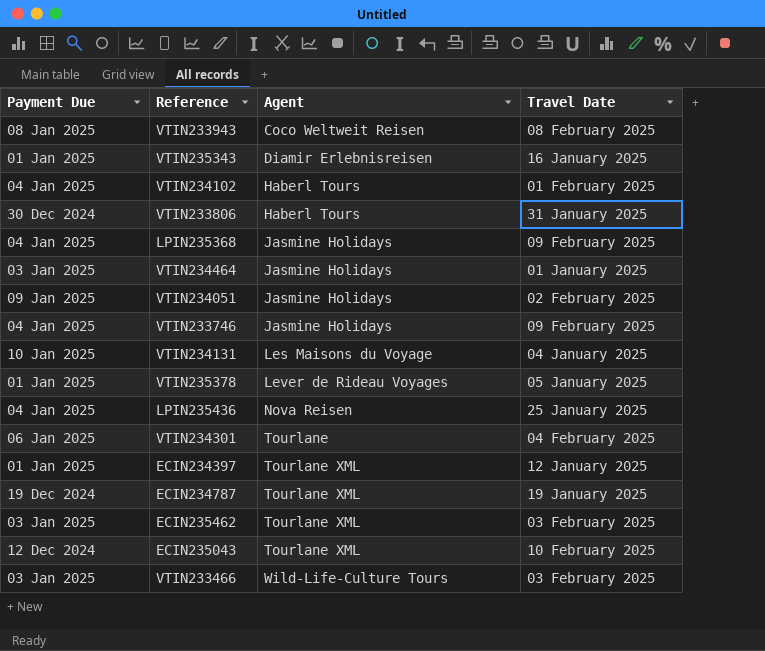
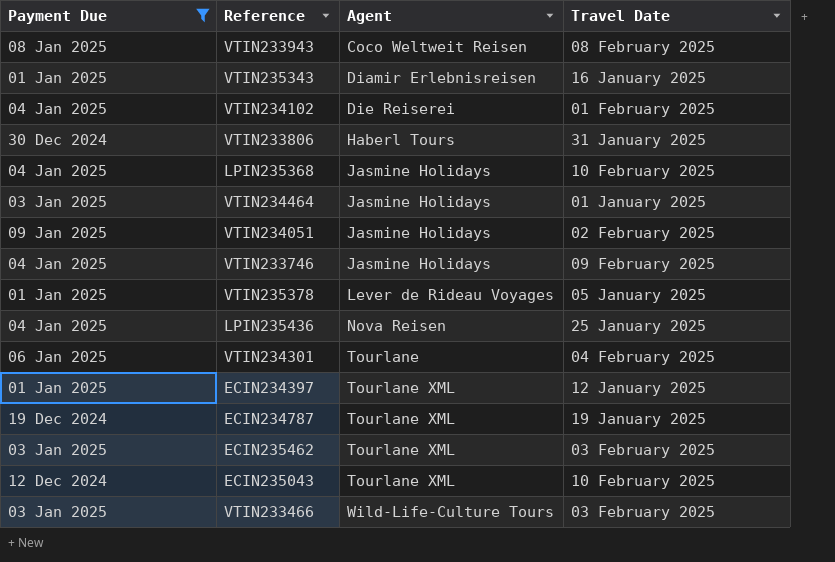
filter: none -> Payment Due != 10 Jan 2025
VTIN234102 | Agent: Haberl Tours -> Die Reiserei
LPIN235368 | Travel Date: 09 February 2025 -> 10 February 2025

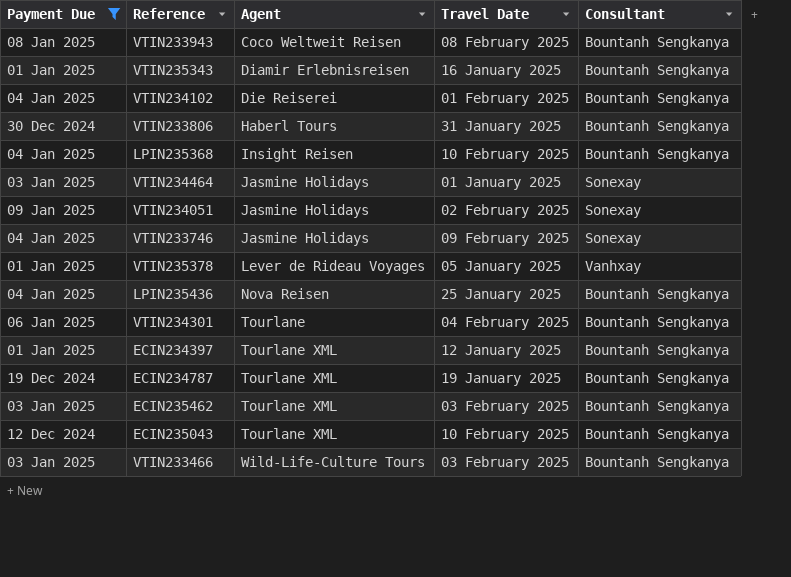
column Consultant | position: none -> 5
LPIN235368 | Agent: Jasmine Holidays -> Insight Reisen

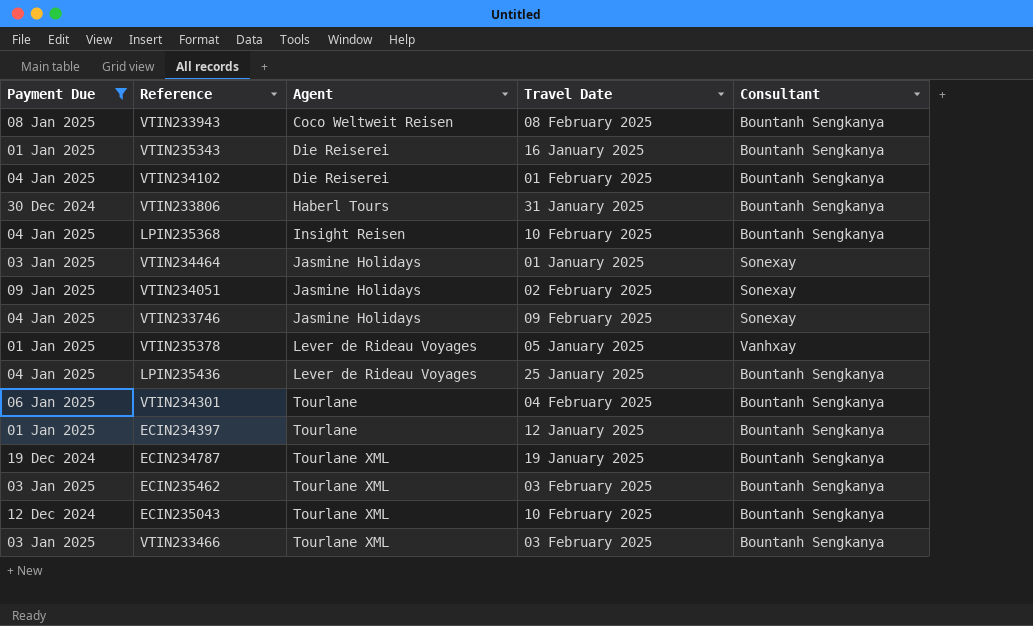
VTIN235343 | Agent: Diamir Erlebnisreisen -> Die Reiserei
LPIN235436 | Agent: Nova Reisen -> Lever de Rideau Voyages
ECIN234397 | Agent: Tourlane XML -> Tourlane
VTIN233466 | Agent: Wild-Life-Culture Tours -> Tourlane XML

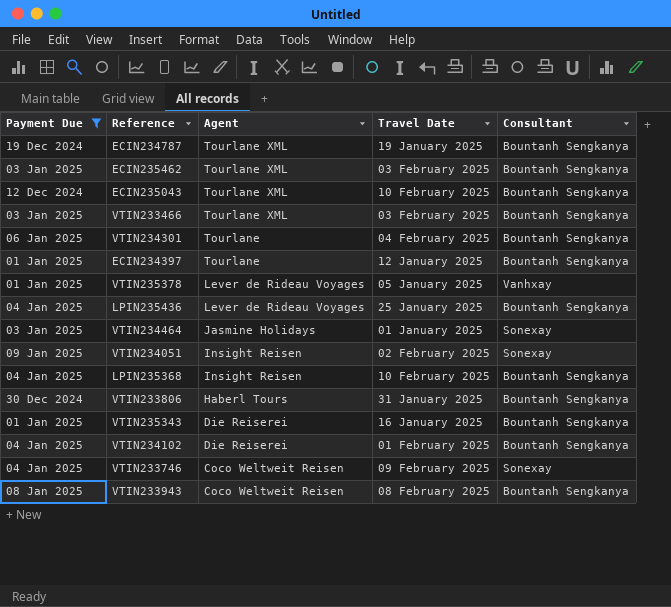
row order: Agent ascending -> Agent descending
VTIN234051 | Agent: Jasmine Holidays -> Insight Reisen
VTIN233746 | Agent: Jasmine Holidays -> Coco Weltweit Reisen

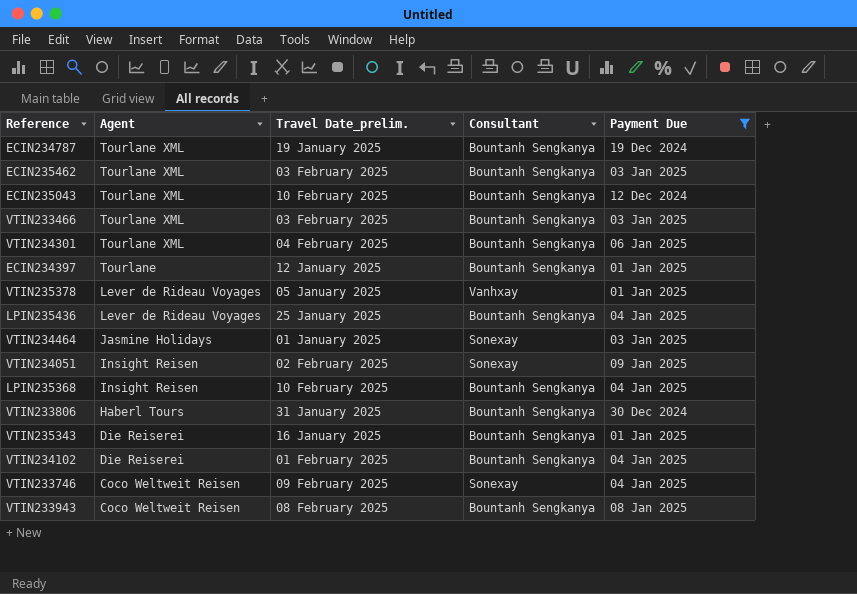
column name: Travel Date -> Travel Date_prelim.
column Payment Due | position: 1 -> 5
VTIN234301 | Agent: Tourlane -> Tourlane XML

